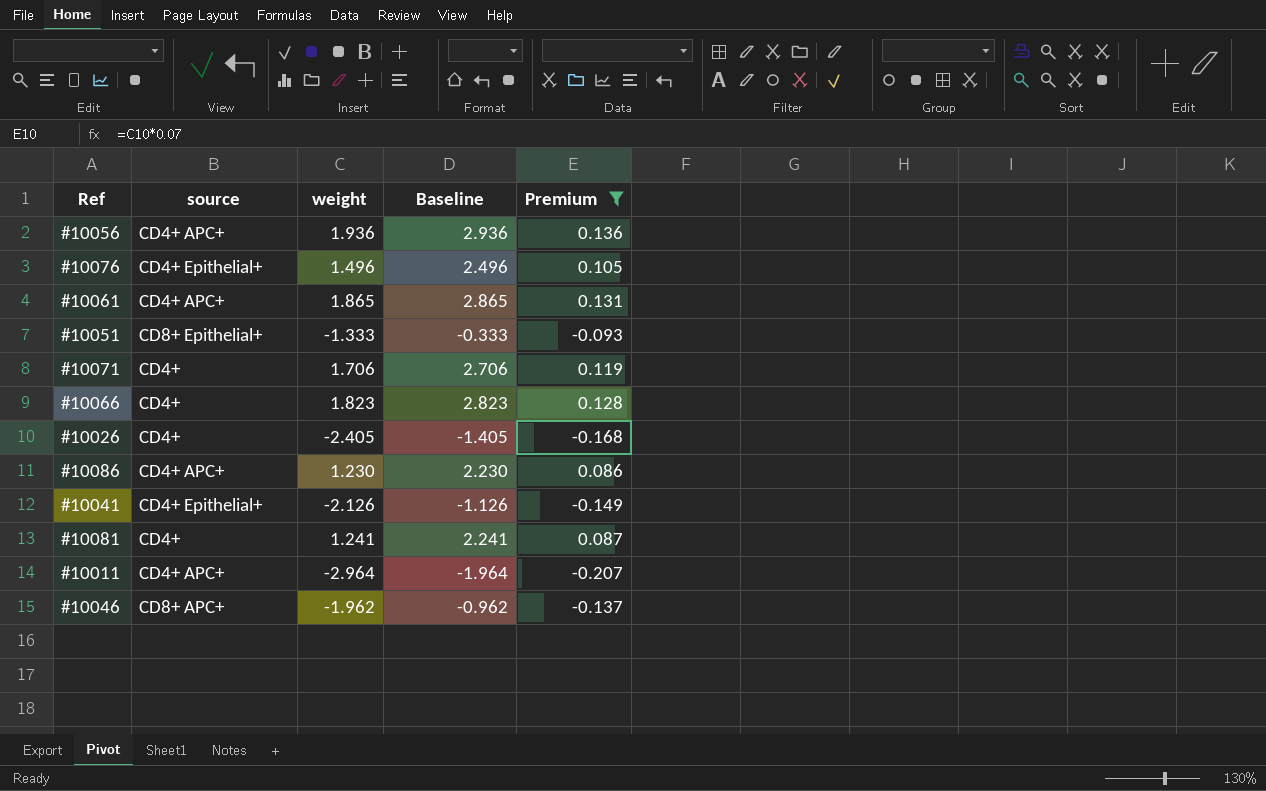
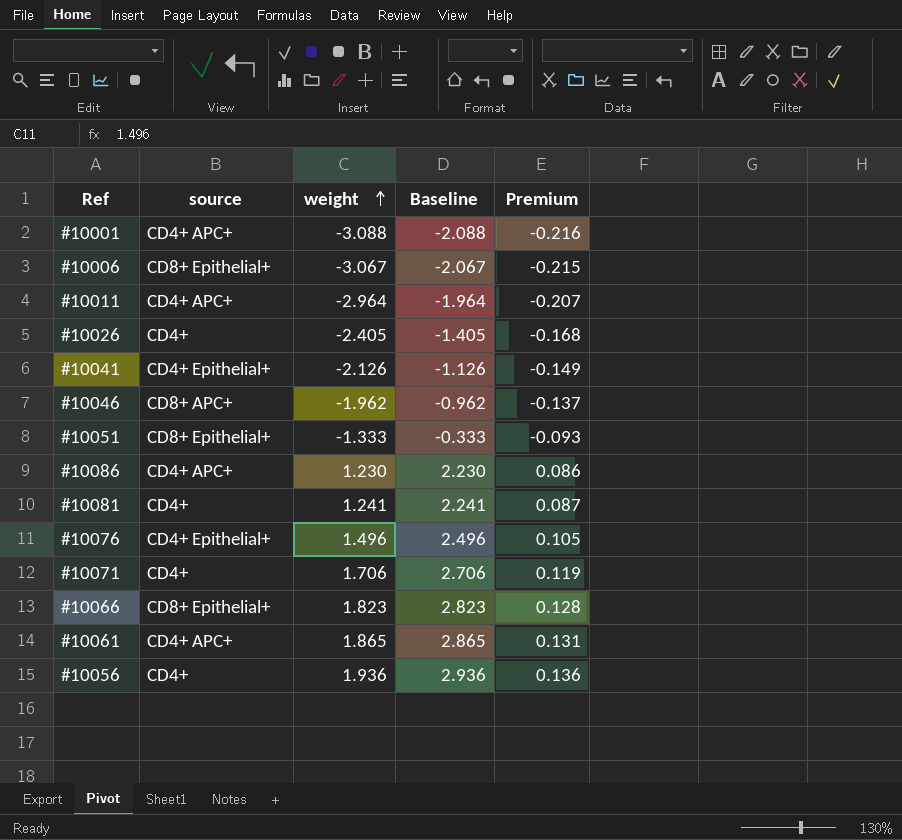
filter: Premium >= -0.207 -> none
row order: none -> weight ascending
#10066 | source: CD4+ -> CD8+ Epithelial+
#10056 | source: CD4+ APC+ -> CD4+

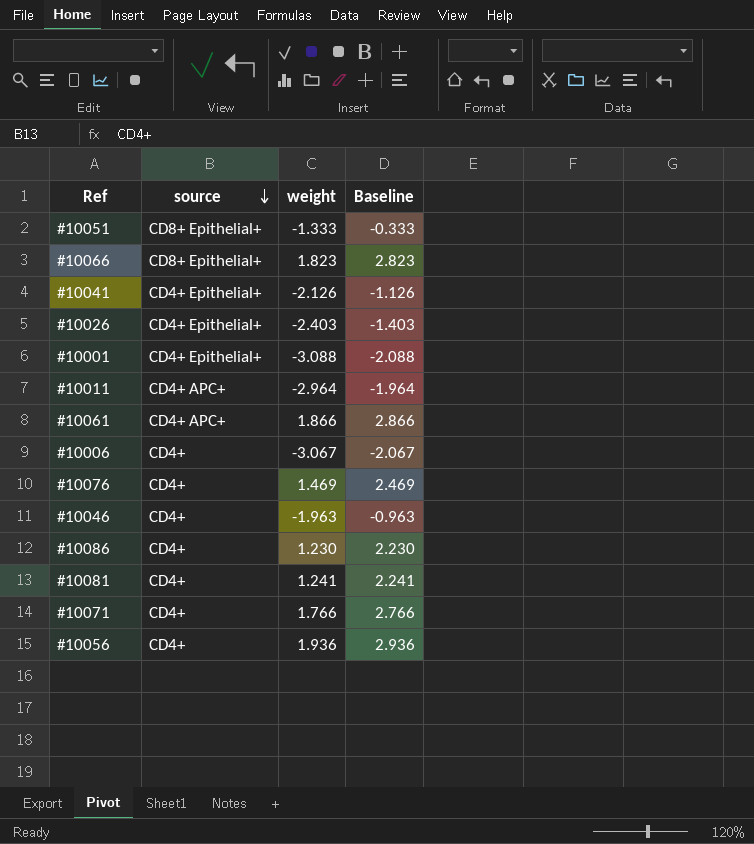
row order: weight ascending -> source descending
column Premium | formula: [weight] * 0.07 -> none
#10026 | source: CD4+ -> CD4+ Epithelial+
#10026 | weight: -2.405 -> -2.403
#10026 | Baseline: -1.405 -> -1.403
#10001 | source: CD4+ APC+ -> CD4+ Epithelial+
#10061 | weight: 1.865 -> 1.866
#10061 | Baseline: 2.865 -> 2.866
#10006 | source: CD8+ Epithelial+ -> CD4+
#10076 | source: CD4+ Epithelial+ -> CD4+
#10076 | weight: 1.496 -> 1.469
#10076 | Baseline: 2.496 -> 2.469
#10046 | source: CD8+ APC+ -> CD4+
#10046 | weight: -1.962 -> -1.963
#10046 | Baseline: -0.962 -> -0.963
#10086 | source: CD4+ APC+ -> CD4+
#10071 | weight: 1.706 -> 1.766
#10071 | Baseline: 2.706 -> 2.766

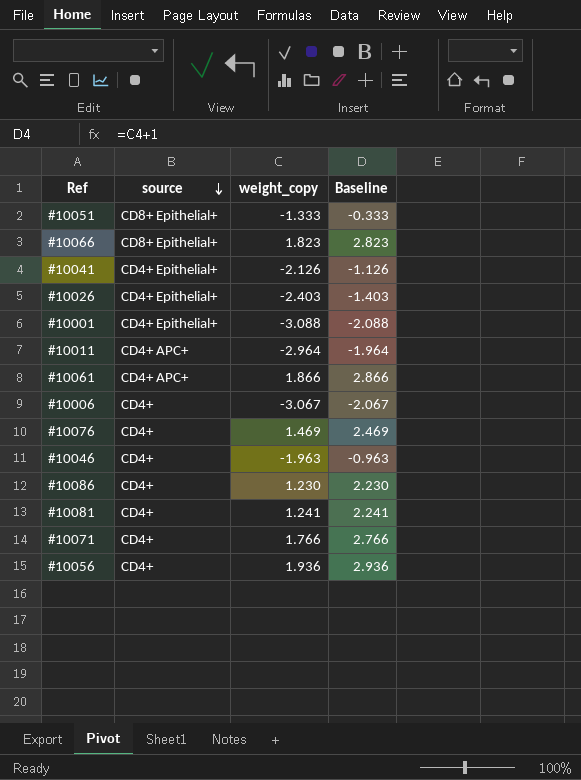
column name: weight -> weight_copy

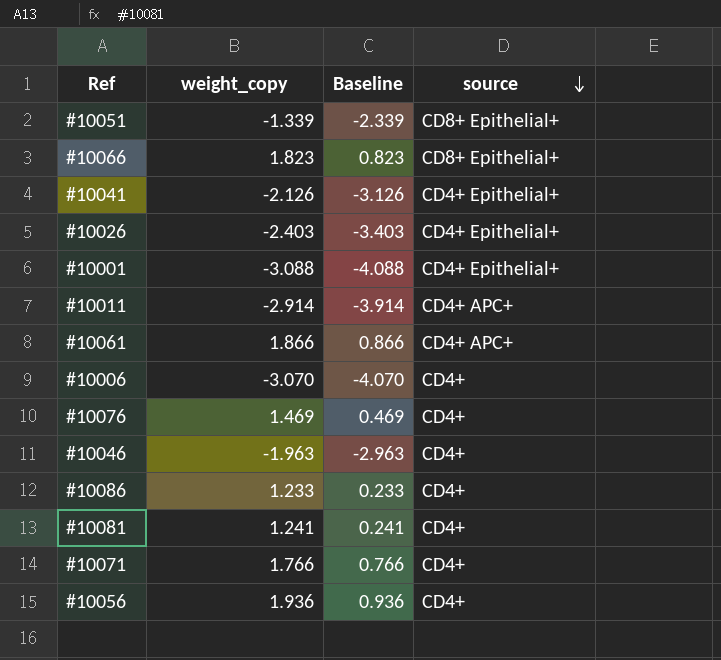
column Baseline | formula: [weight_copy] + 1 -> [weight_copy] - 1
column source | position: 2 -> 4
#10051 | weight_copy: -1.333 -> -1.339
#10011 | weight_copy: -2.964 -> -2.914
#10006 | weight_copy: -3.067 -> -3.070
#10086 | weight_copy: 1.230 -> 1.233

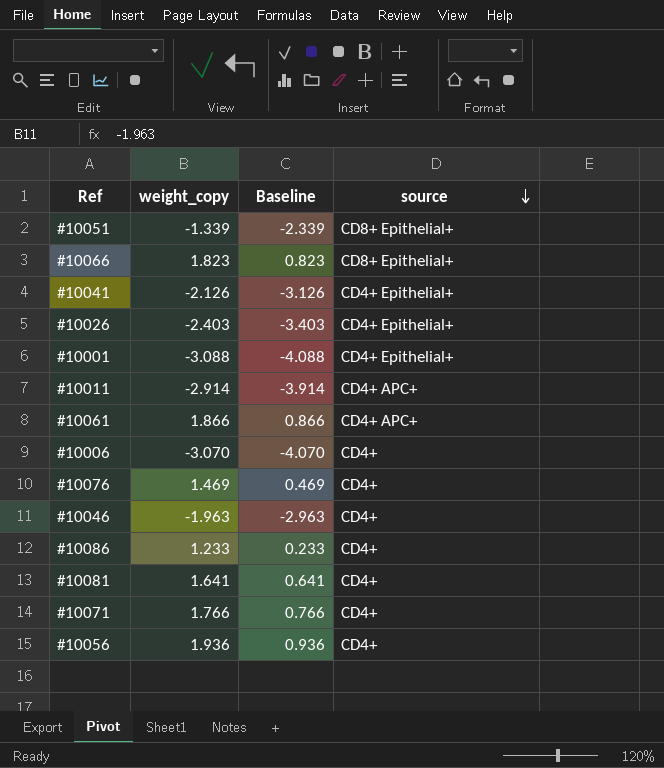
#10081 | weight_copy: 1.241 -> 1.641
#10081 | Baseline: 0.241 -> 0.641

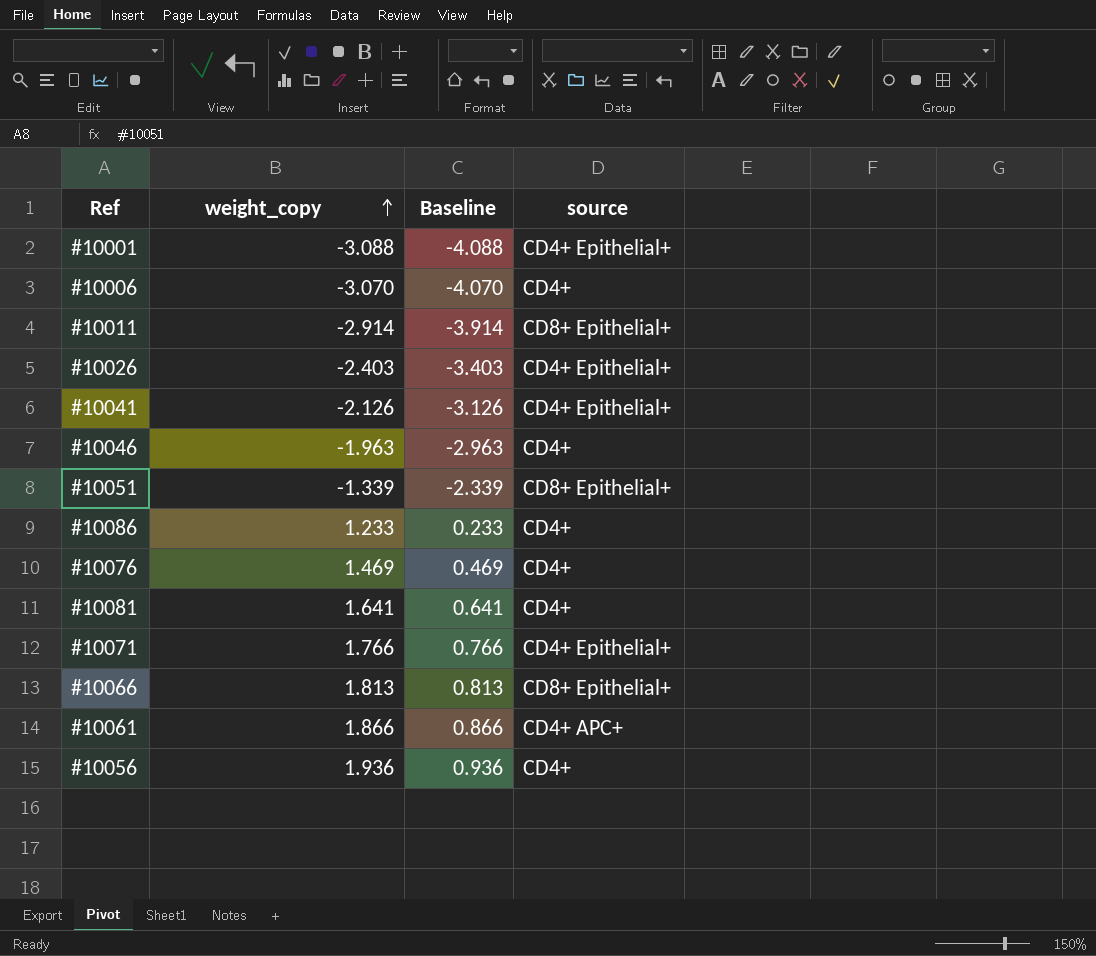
row order: source descending -> weight_copy ascending
#10011 | source: CD4+ APC+ -> CD8+ Epithelial+
#10071 | source: CD4+ -> CD4+ Epithelial+
#10066 | weight_copy: 1.823 -> 1.813
#10066 | Baseline: 0.823 -> 0.813

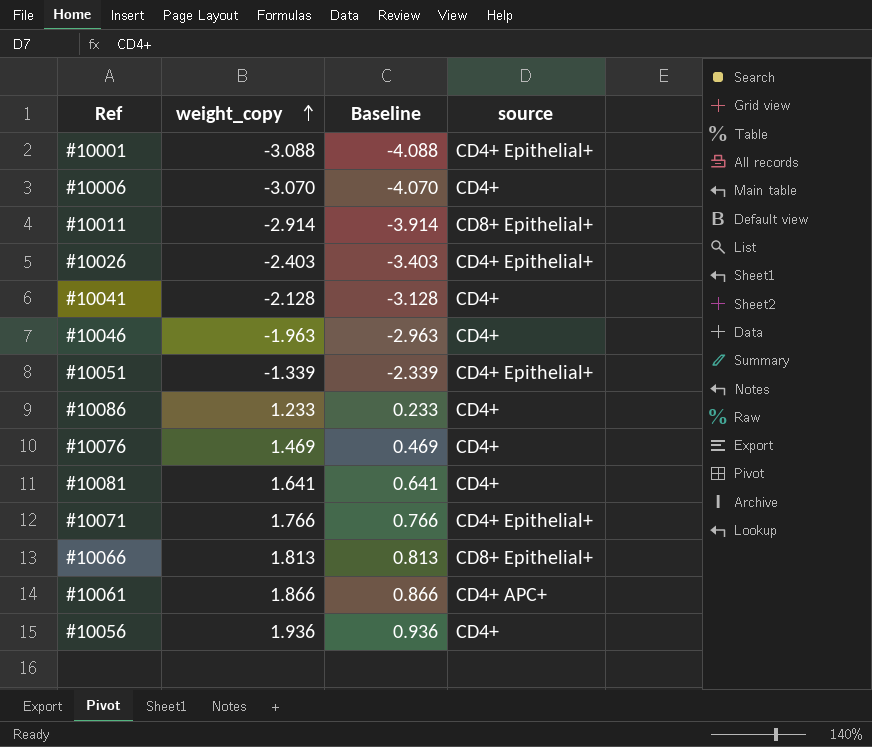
#10041 | weight_copy: -2.126 -> -2.128
#10041 | Baseline: -3.126 -> -3.128
#10041 | source: CD4+ Epithelial+ -> CD4+
#10051 | source: CD8+ Epithelial+ -> CD4+ Epithelial+

